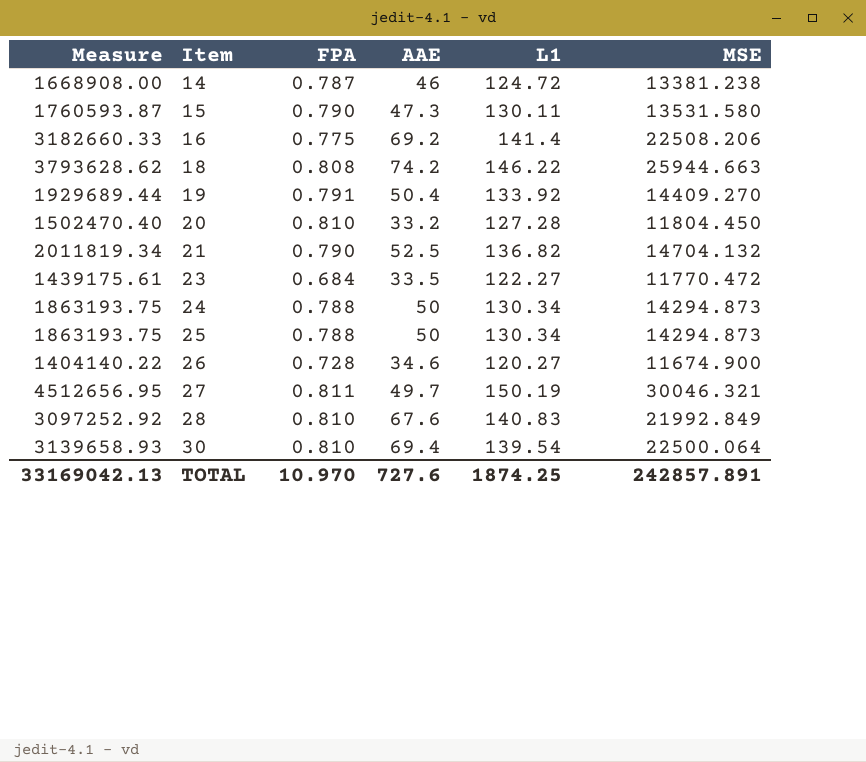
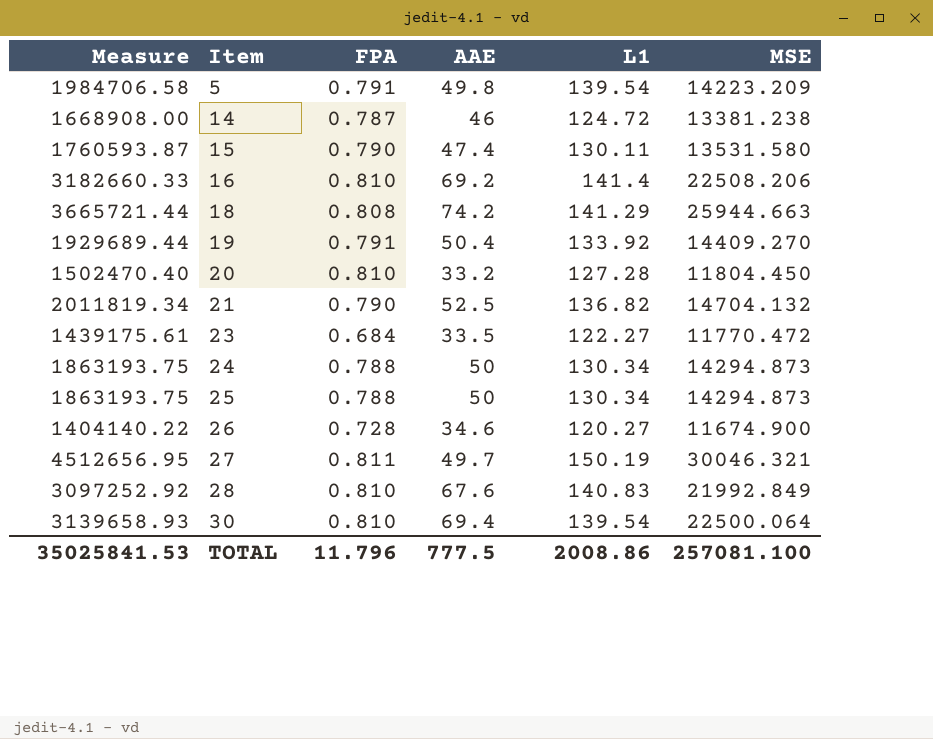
row 5: none -> 1984706.58 | 0.791 | 49.8 | 139.54 | 14223.209
15 | AAE: 47.3 -> 47.4
16 | FPA: 0.775 -> 0.810
18 | Measure: 3793628.62 -> 3665721.44
18 | L1: 146.22 -> 141.29
TOTAL | Measure: 33169042.13 -> 35025841.53
TOTAL | FPA: 10.970 -> 11.796
TOTAL | AAE: 727.6 -> 777.5
TOTAL | L1: 1874.25 -> 2008.86
TOTAL | MSE: 242857.891 -> 257081.100

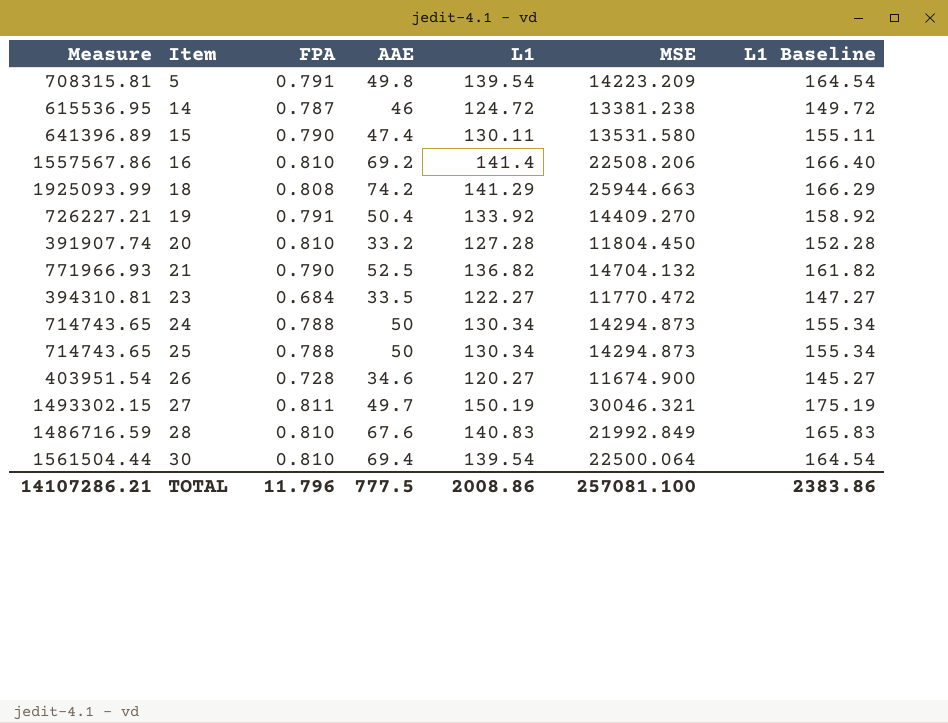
column Measure | formula: [L1] * [MSE] -> [AAE] * [MSE]
column L1 Baseline | formula: none -> [L1] + 25
TOTAL | Measure: 35025841.53 -> 14107286.21

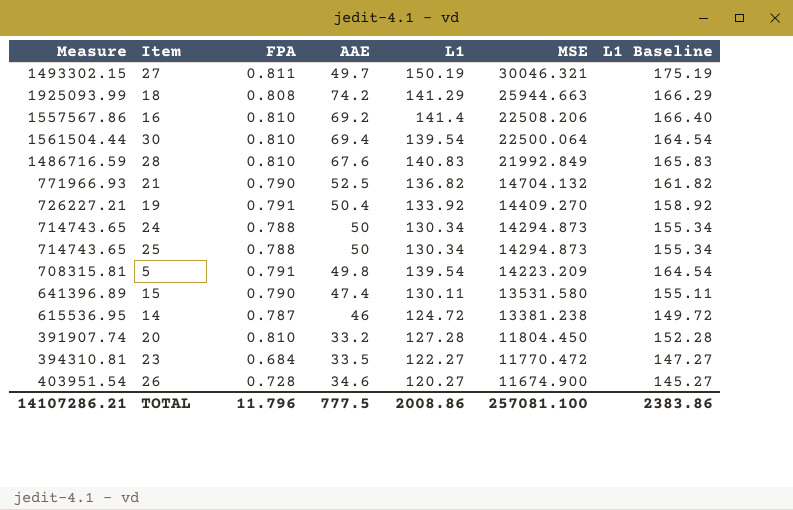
row order: Item ascending -> MSE descending

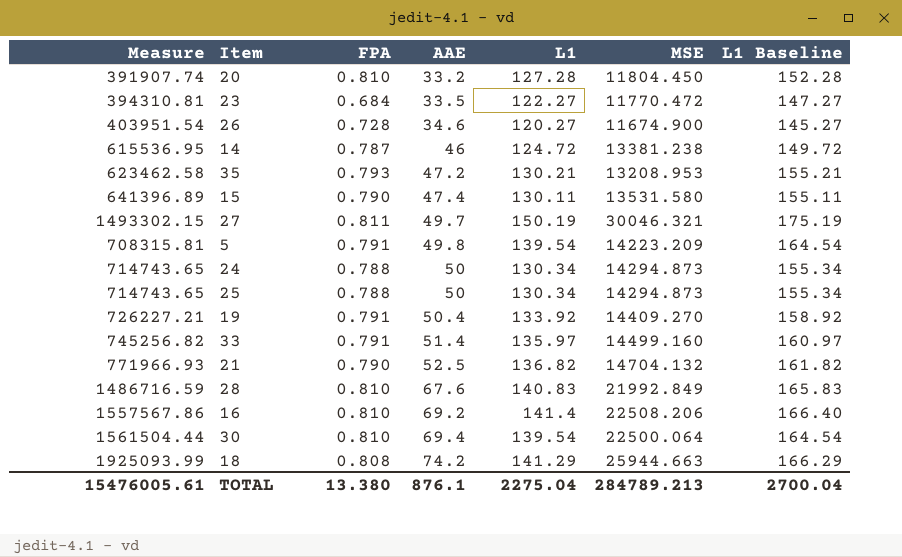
row order: MSE descending -> AAE ascending
row 35: none -> 623462.58 | 0.793 | 47.2 | 130.21 | 13208.953 | 155.21
row 33: none -> 745256.82 | 0.791 | 51.4 | 135.97 | 14499.160 | 160.97
TOTAL | Measure: 14107286.21 -> 15476005.61
TOTAL | FPA: 11.796 -> 13.380
TOTAL | AAE: 777.5 -> 876.1
TOTAL | L1: 2008.86 -> 2275.04
TOTAL | MSE: 257081.100 -> 284789.213
TOTAL | L1 Baseline: 2383.86 -> 2700.04

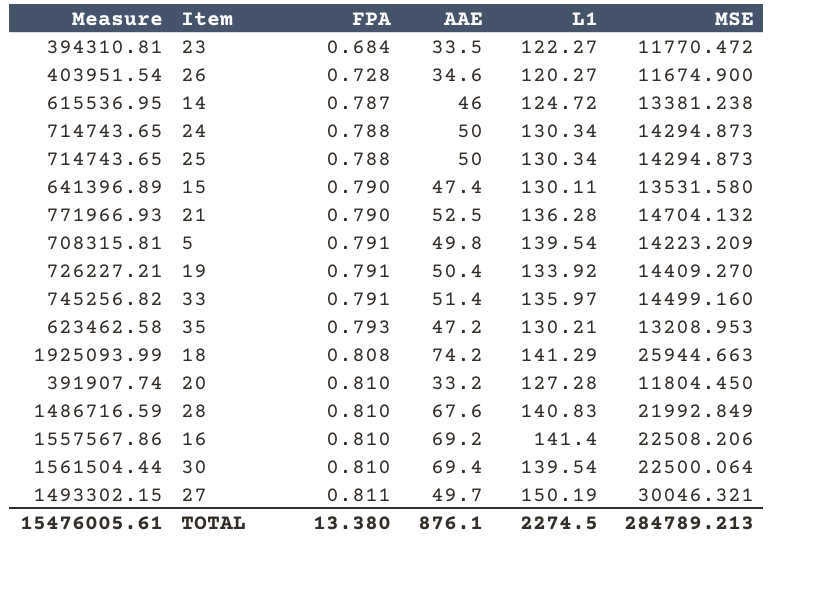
row order: AAE ascending -> FPA ascending
column L1 Baseline | formula: [L1] + 25 -> none
21 | L1: 136.82 -> 136.28
TOTAL | L1: 2275.04 -> 2274.5

